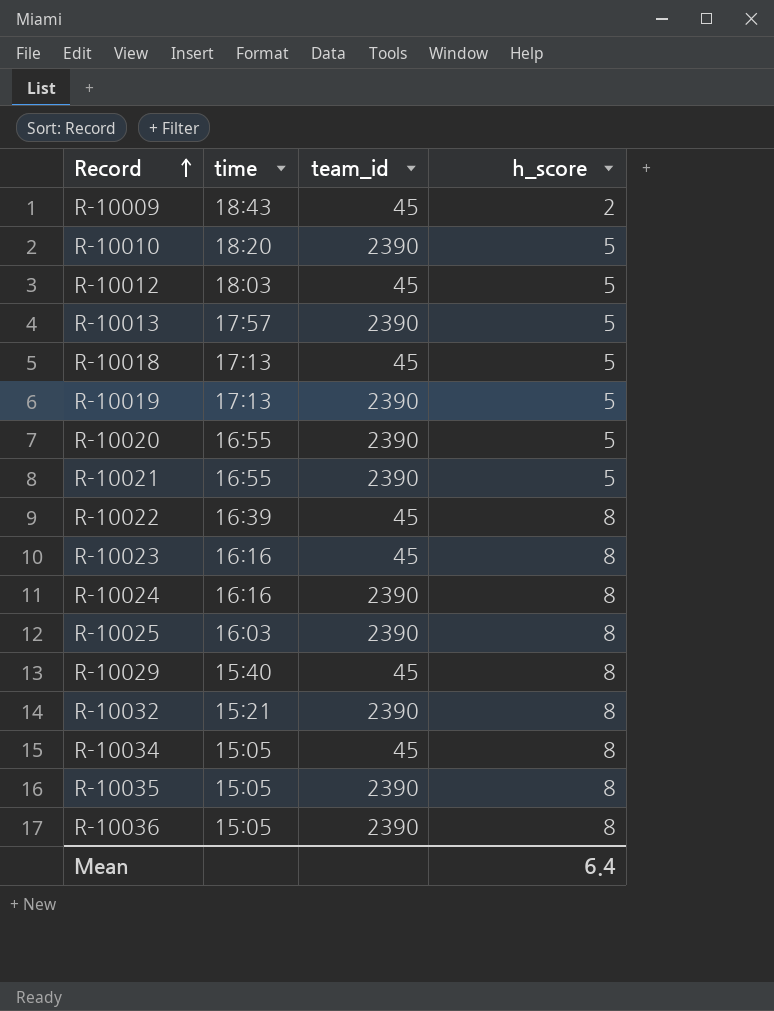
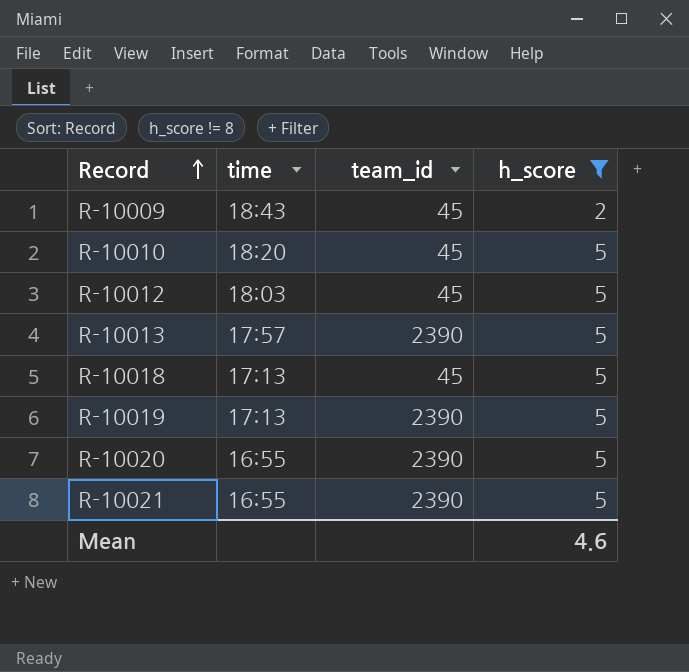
filter: none -> h_score != 8
R-10010 | team_id: 2390 -> 45
Mean | h_score: 6.4 -> 4.6

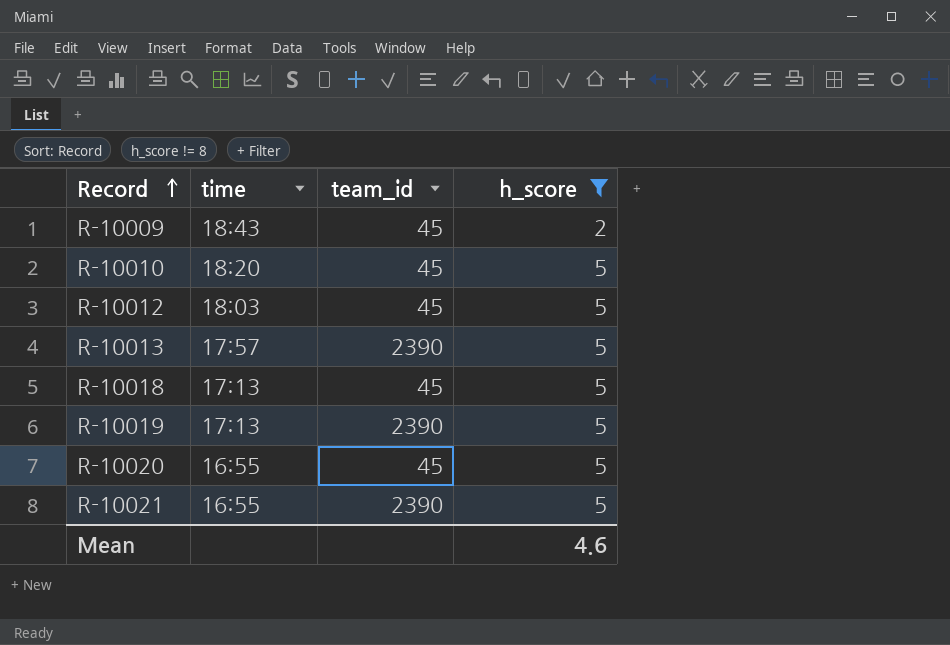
R-10020 | team_id: 2390 -> 45

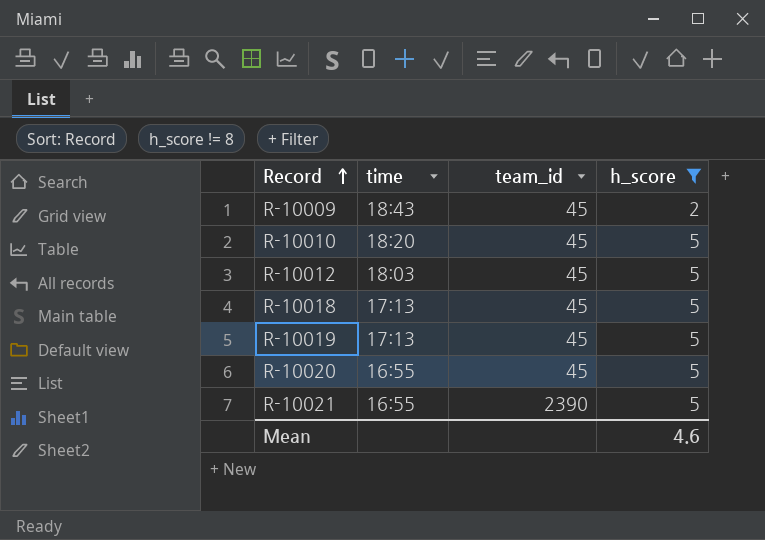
row R-10013: 17:57 | 2390 | 5 -> none
R-10019 | team_id: 2390 -> 45

